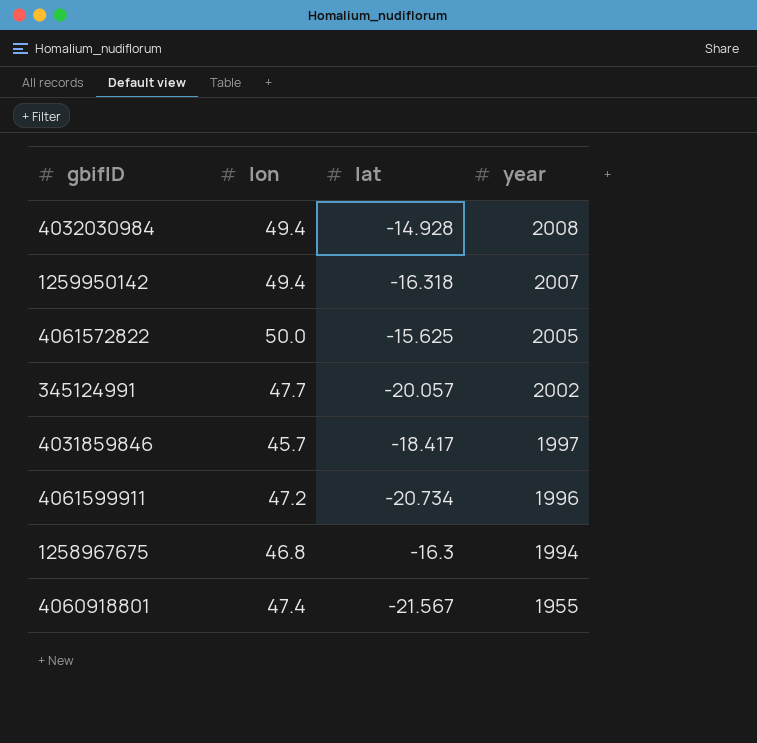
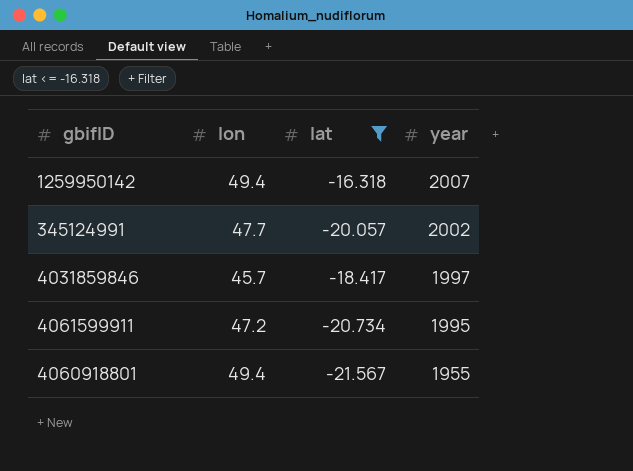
filter: none -> lat <= -16.318
4061599911 | year: 1996 -> 1995
4060918801 | lon: 47.4 -> 49.4

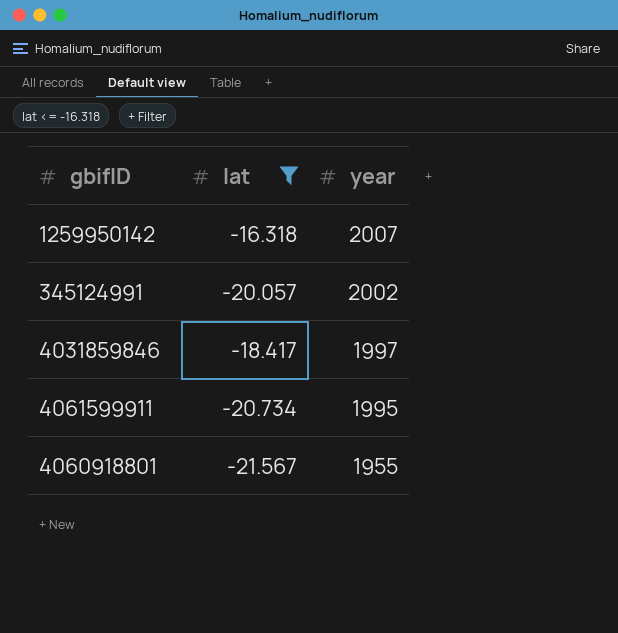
column lon | position: 2 -> none

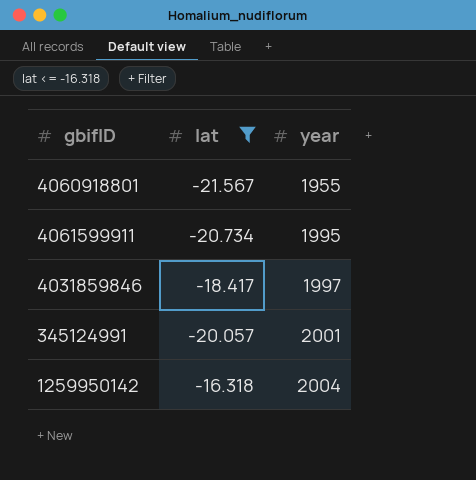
row order: year descending -> year ascending
345124991 | year: 2002 -> 2001
1259950142 | year: 2007 -> 2004

